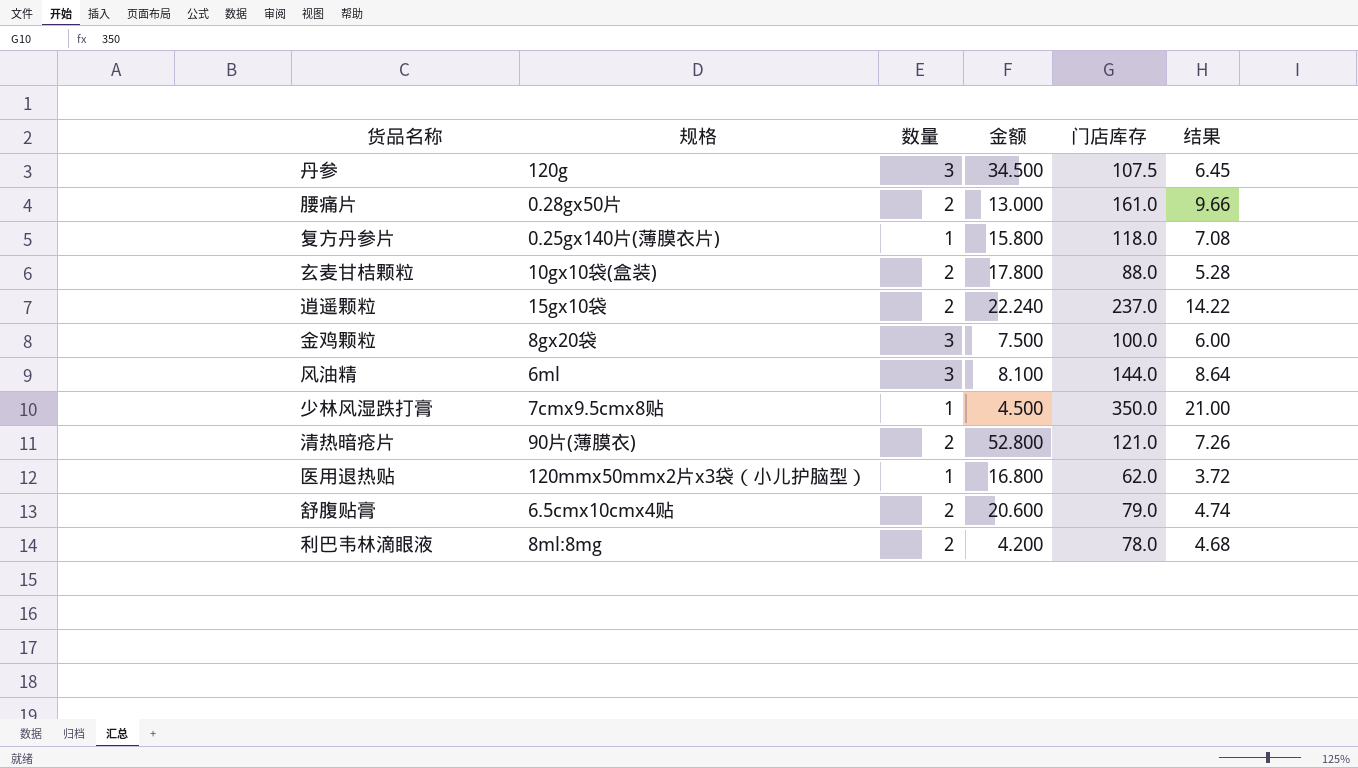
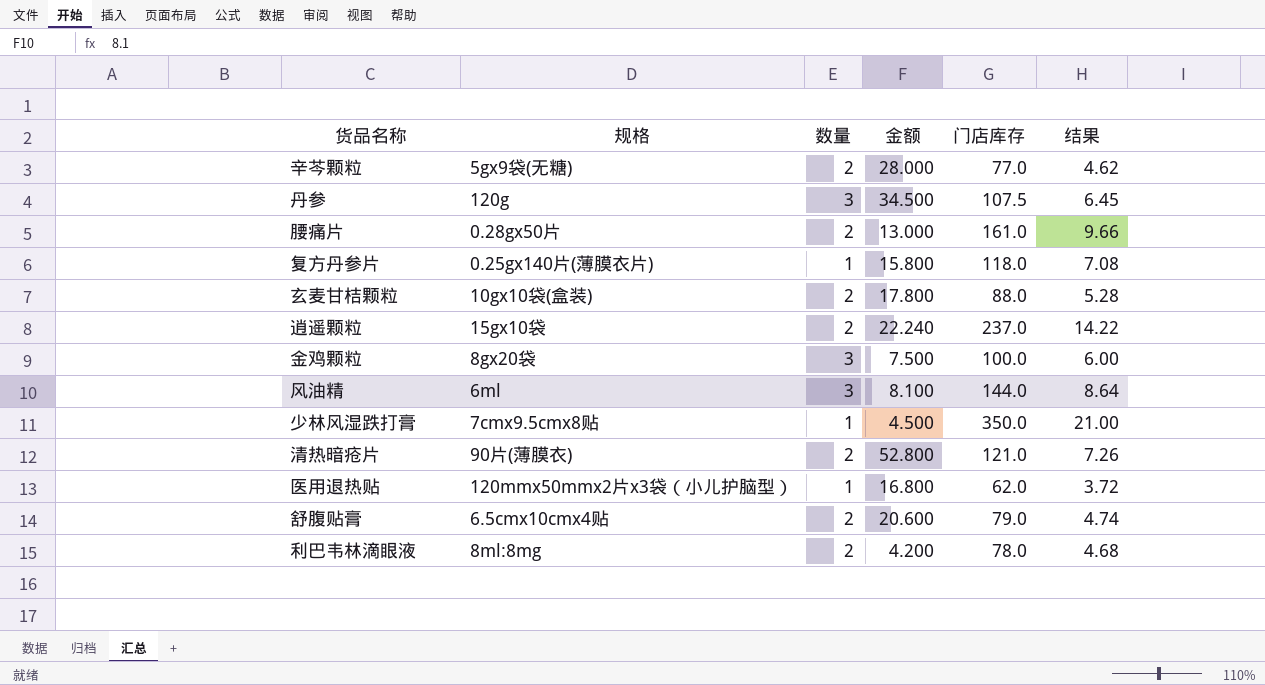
row 辛芩颗粒: none -> 5gx9袋(无糖) | 2 | 28.000 | 77.0 | 4.62

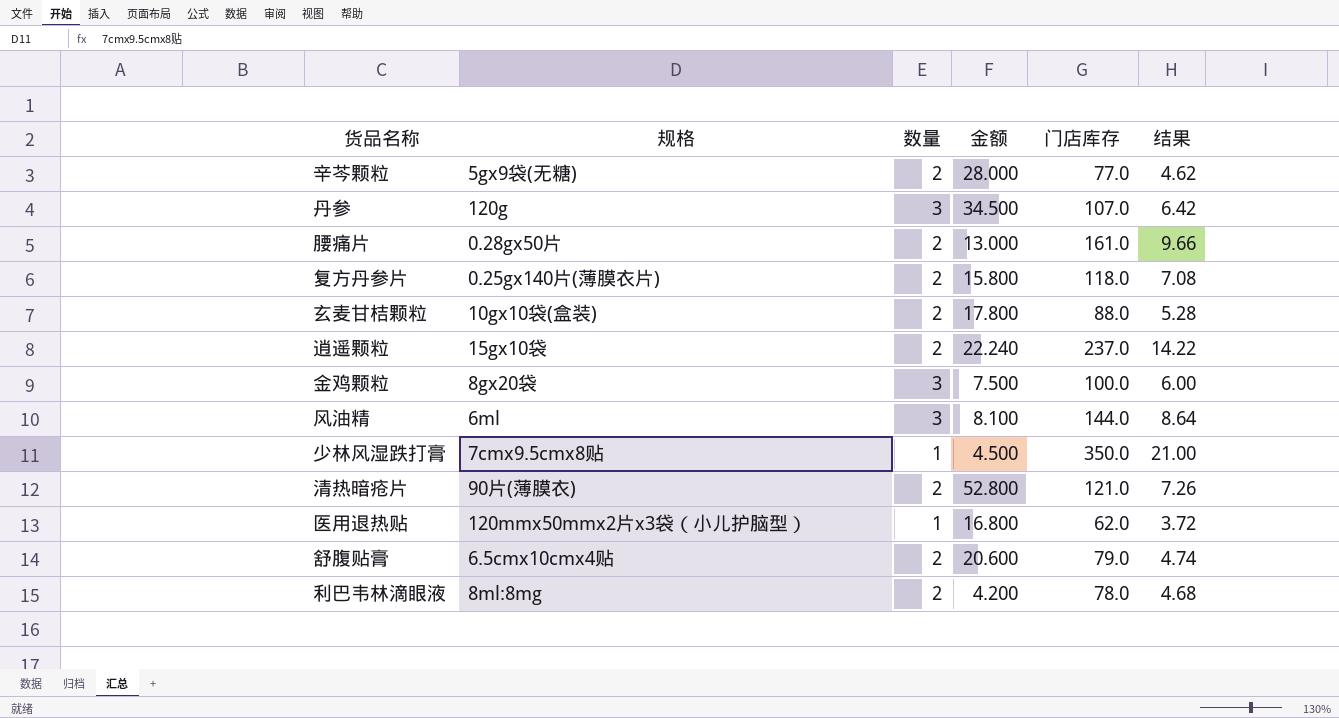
丹参 | 门店库存: 107.5 -> 107.0
丹参 | 结果: 6.45 -> 6.42
复方丹参片 | 数量: 1 -> 2

